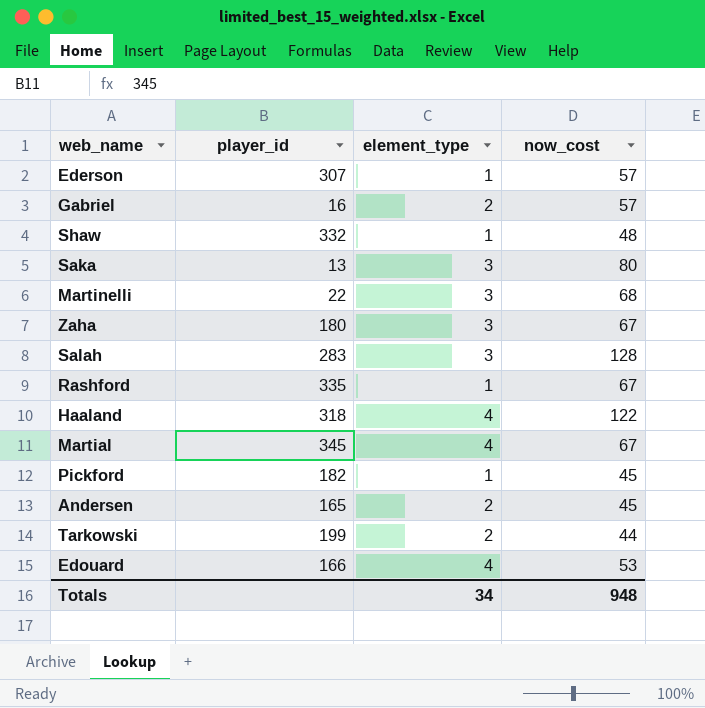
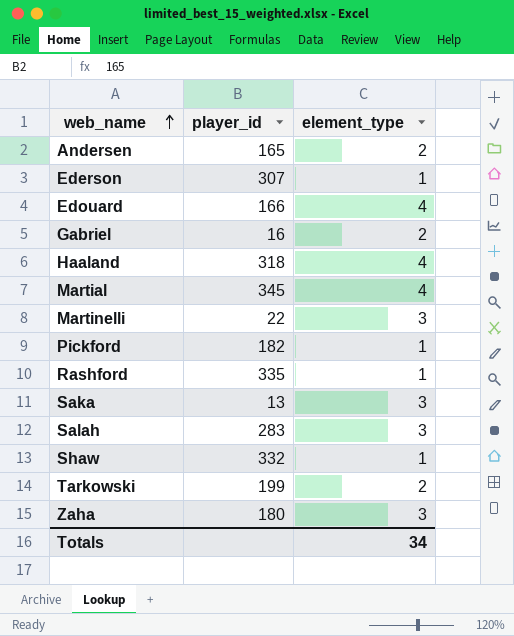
row order: none -> web_name ascending
column now_cost | position: 4 -> none

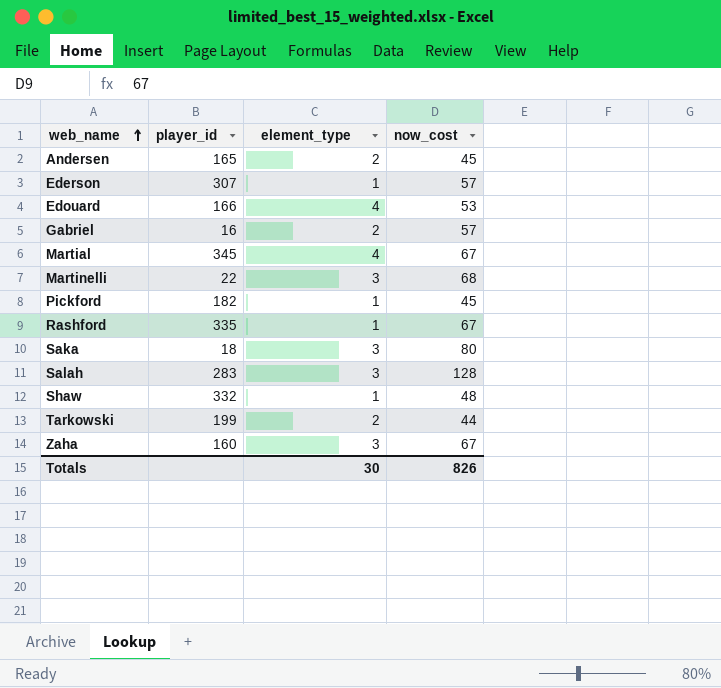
column now_cost | position: none -> 4
row Haaland: 318 | 4 -> none
Saka | player_id: 13 -> 18
Zaha | player_id: 180 -> 160
Totals | element_type: 34 -> 30

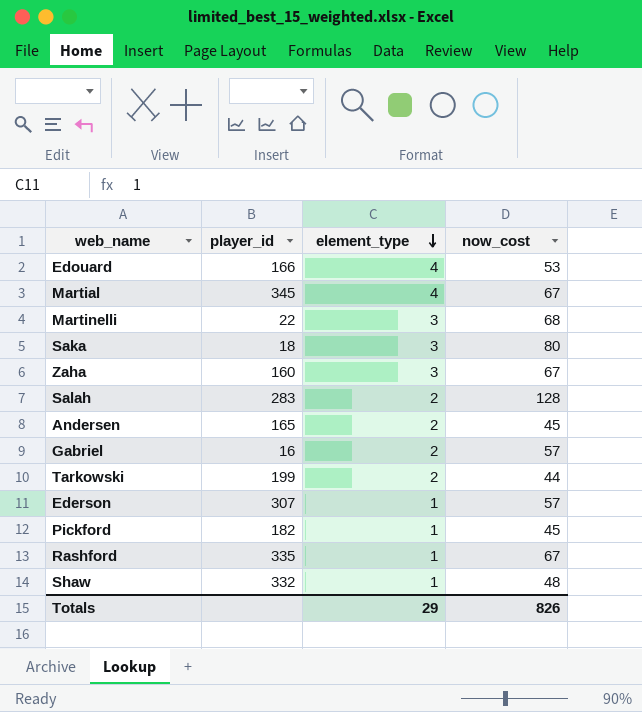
row order: web_name ascending -> element_type descending
Salah | element_type: 3 -> 2
Totals | element_type: 30 -> 29

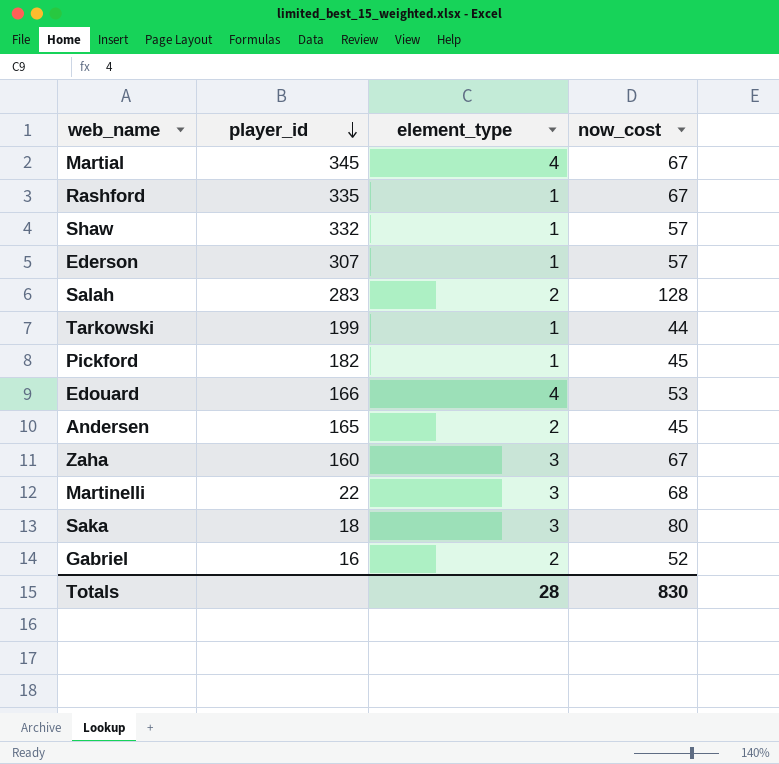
row order: element_type descending -> player_id descending
Shaw | now_cost: 48 -> 57
Tarkowski | element_type: 2 -> 1
Gabriel | now_cost: 57 -> 52
Totals | element_type: 29 -> 28
Totals | now_cost: 826 -> 830

